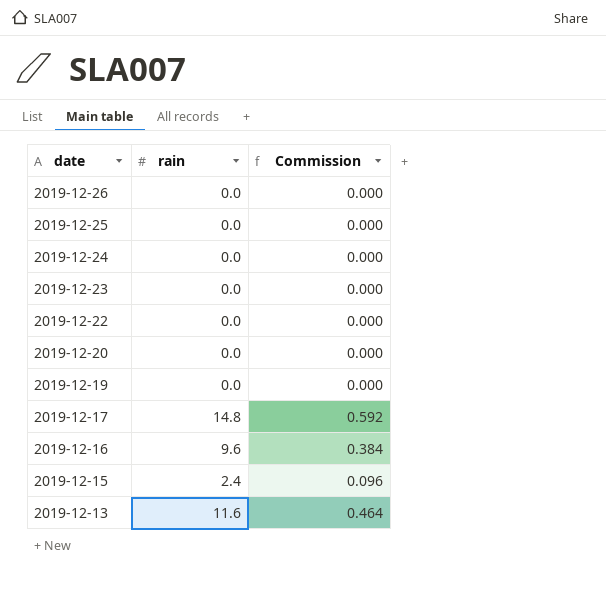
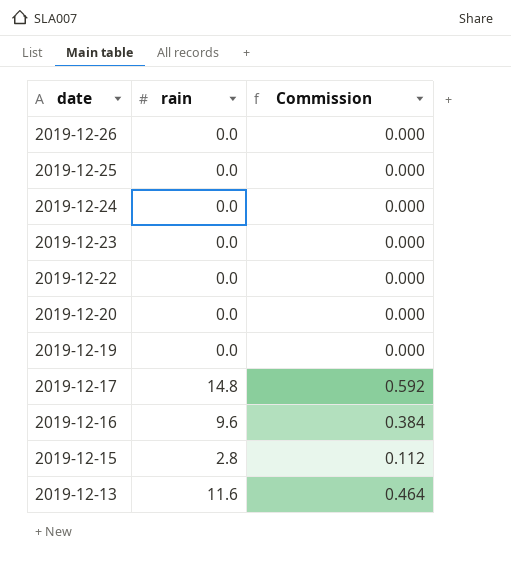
2019-12-15 | rain: 2.4 -> 2.8
2019-12-15 | Commission: 0.096 -> 0.112

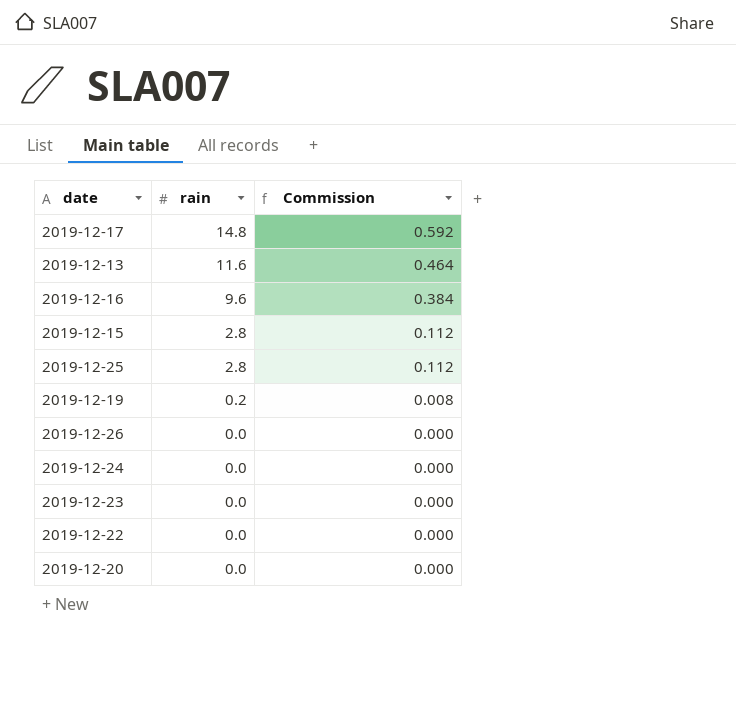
row order: date descending -> rain descending
2019-12-25 | rain: 0.0 -> 2.8
2019-12-25 | Commission: 0.000 -> 0.112
2019-12-19 | rain: 0.0 -> 0.2
2019-12-19 | Commission: 0.000 -> 0.008

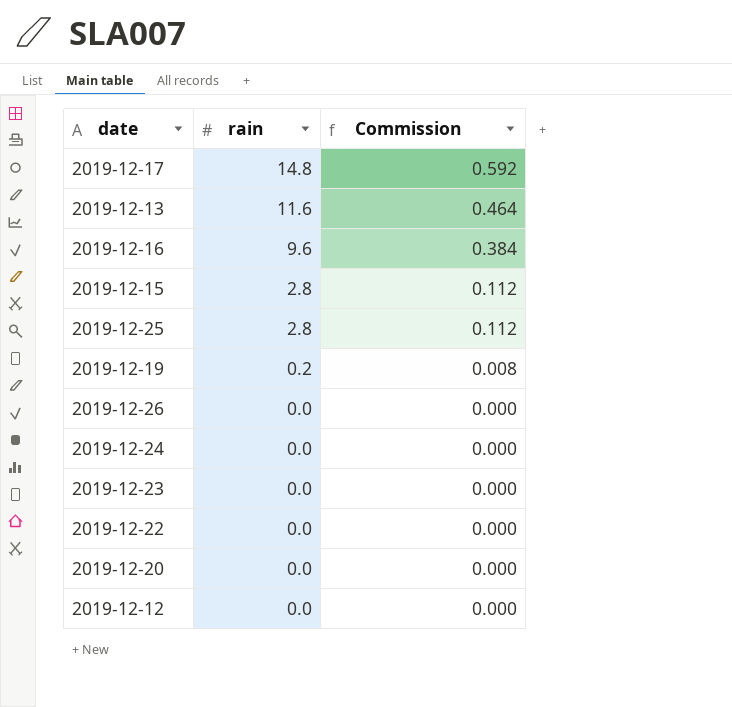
row 2019-12-12: none -> 0.0 | 0.000

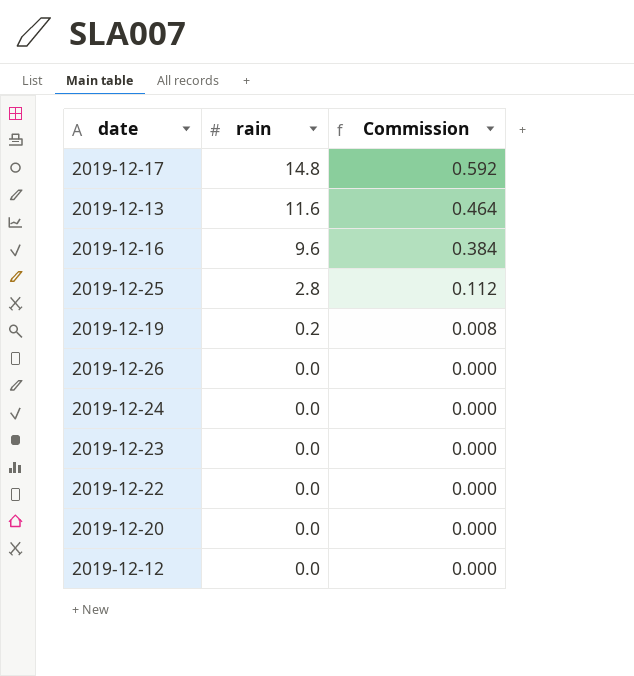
row 2019-12-15: 2.8 | 0.112 -> none

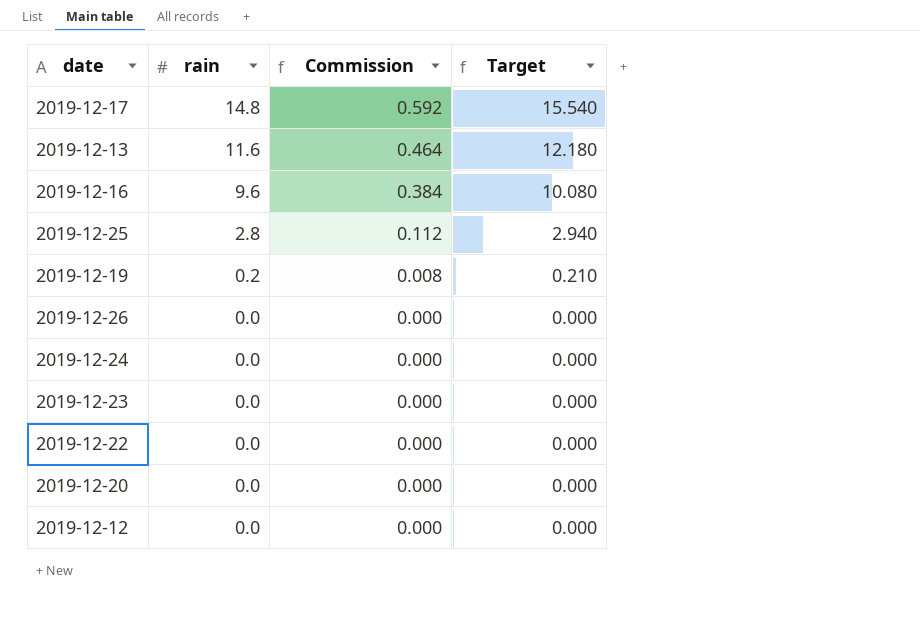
column Target | formula: none -> [rain] * 1.05

